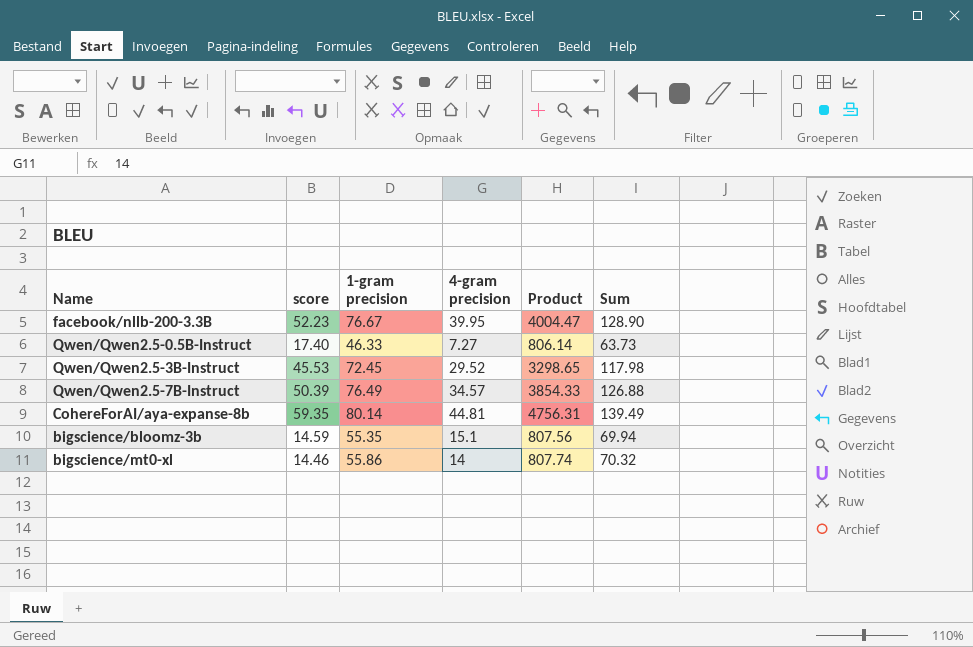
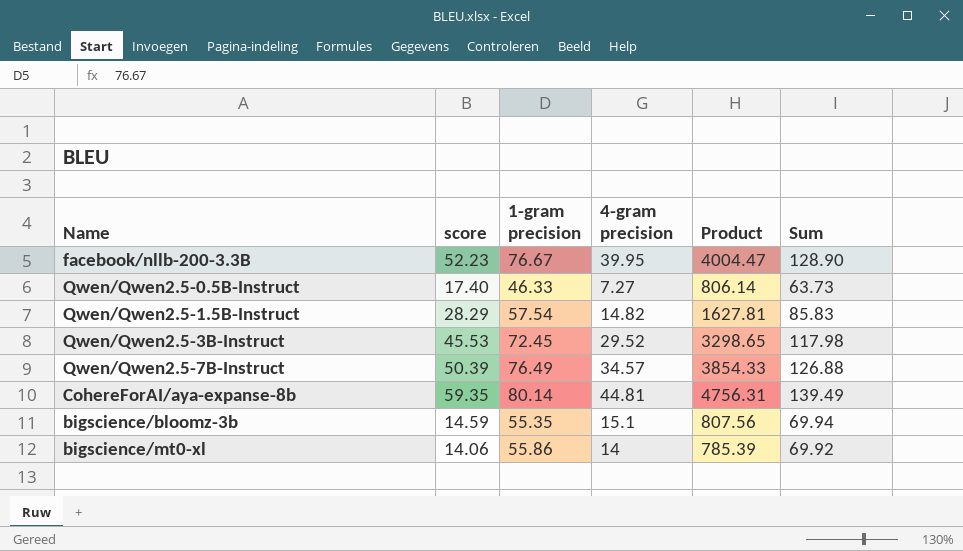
row Qwen/Qwen2.5-1.5B-Instruct: none -> 28.29 | 57.54 | 14.82 | 1627.81 | 85.83
bigscience/mt0-xl | score: 14.46 -> 14.06
bigscience/mt0-xl | Product: 807.74 -> 785.39
bigscience/mt0-xl | Sum: 70.32 -> 69.92

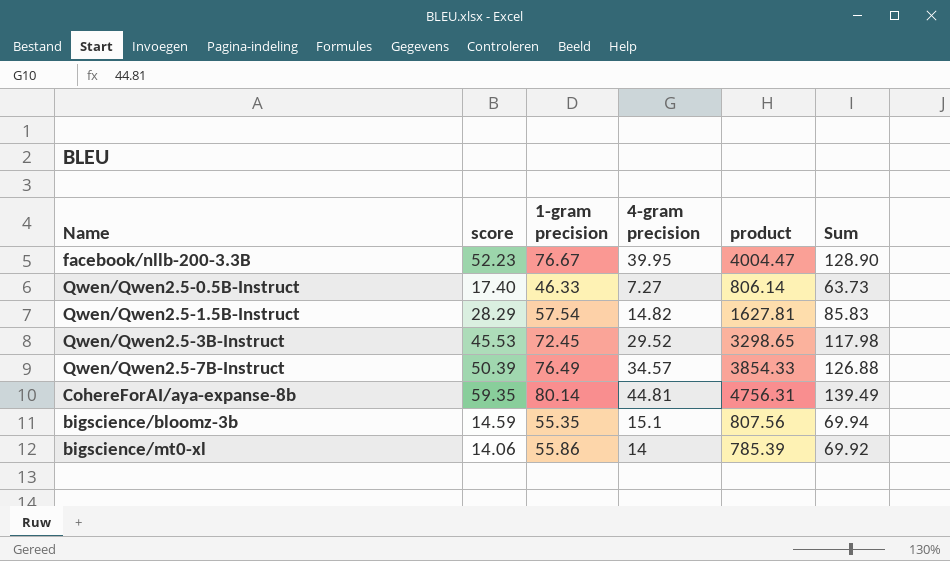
column name: Product -> product

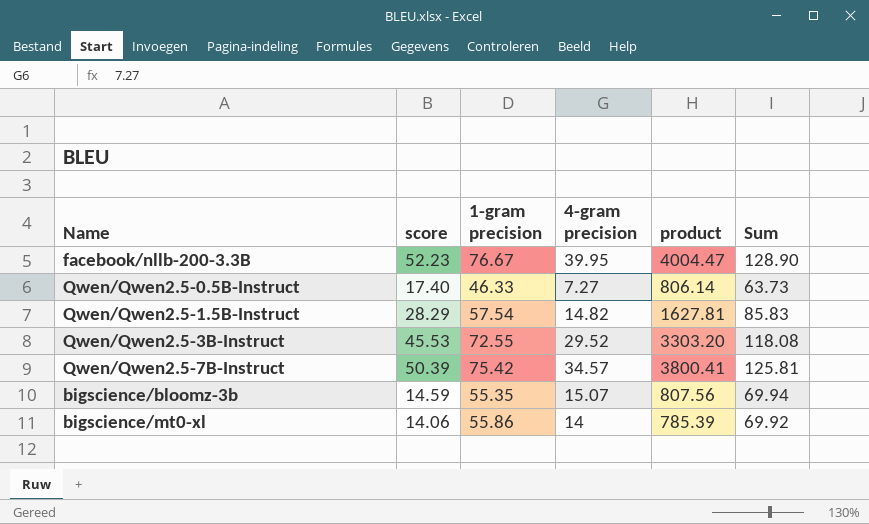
row CohereForAI/aya-expanse-8b: 59.35 | 80.14 | 44.81 | 4756.31 | 139.49 -> none
Qwen/Qwen2.5-3B-Instruct | 1-gram precision: 72.45 -> 72.55
Qwen/Qwen2.5-3B-Instruct | product: 3298.65 -> 3303.20
Qwen/Qwen2.5-3B-Instruct | Sum: 117.98 -> 118.08
Qwen/Qwen2.5-7B-Instruct | 1-gram precision: 76.49 -> 75.42
Qwen/Qwen2.5-7B-Instruct | product: 3854.33 -> 3800.41
Qwen/Qwen2.5-7B-Instruct | Sum: 126.88 -> 125.81
bigscience/bloomz-3b | 4-gram precision: 15.1 -> 15.07

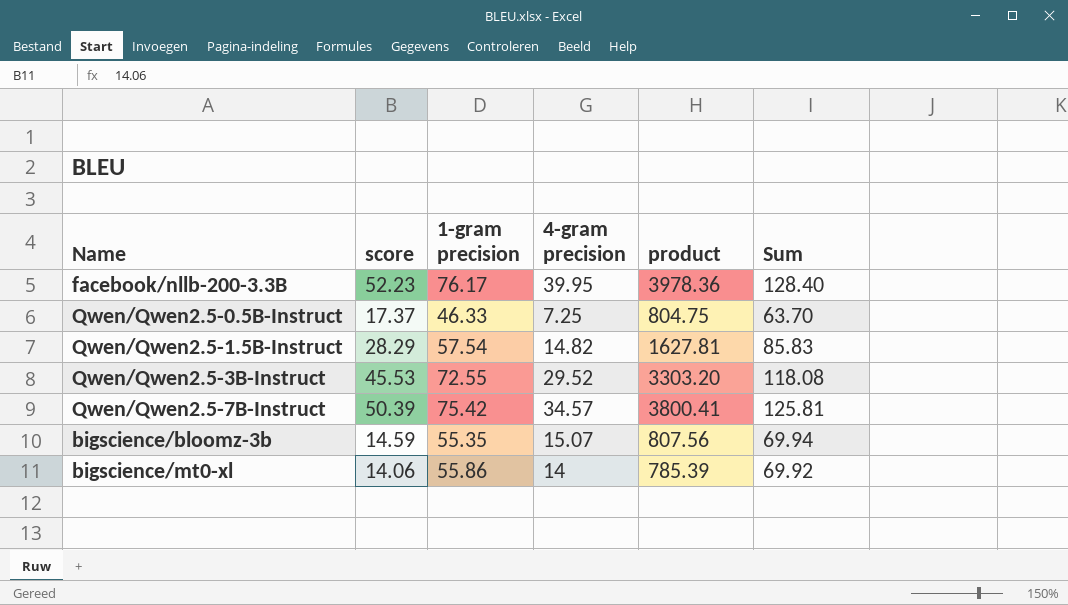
facebook/nllb-200-3.3B | 1-gram precision: 76.67 -> 76.17
facebook/nllb-200-3.3B | product: 4004.47 -> 3978.36
facebook/nllb-200-3.3B | Sum: 128.90 -> 128.40
Qwen/Qwen2.5-0.5B-Instruct | score: 17.40 -> 17.37
Qwen/Qwen2.5-0.5B-Instruct | 4-gram precision: 7.27 -> 7.25
Qwen/Qwen2.5-0.5B-Instruct | product: 806.14 -> 804.75
Qwen/Qwen2.5-0.5B-Instruct | Sum: 63.73 -> 63.70

